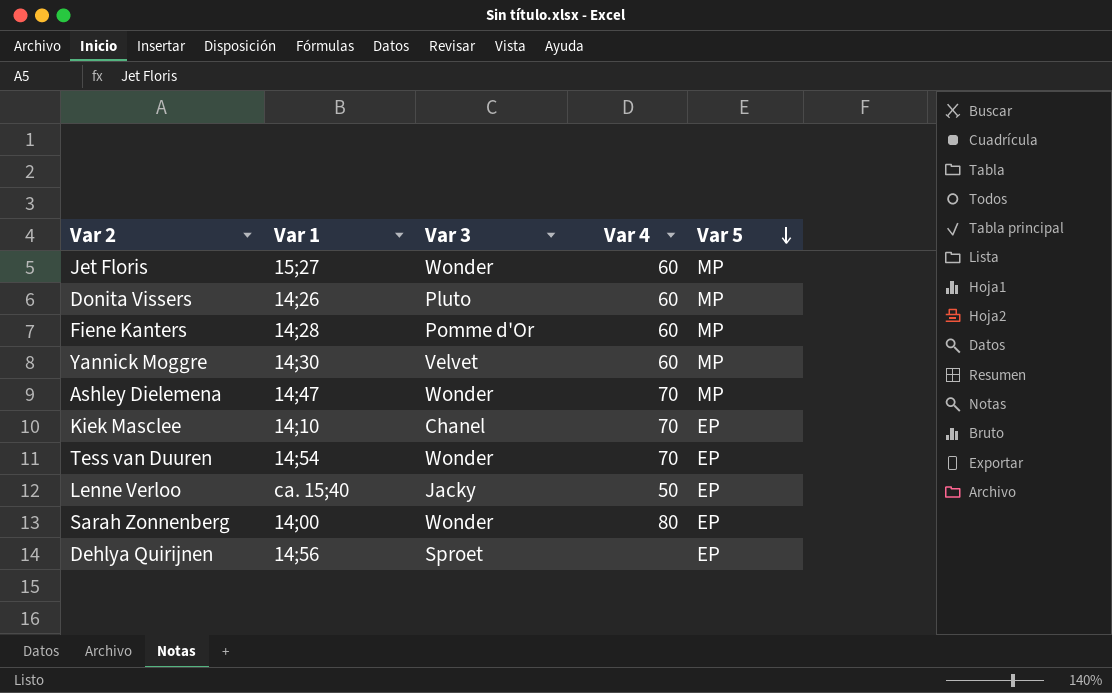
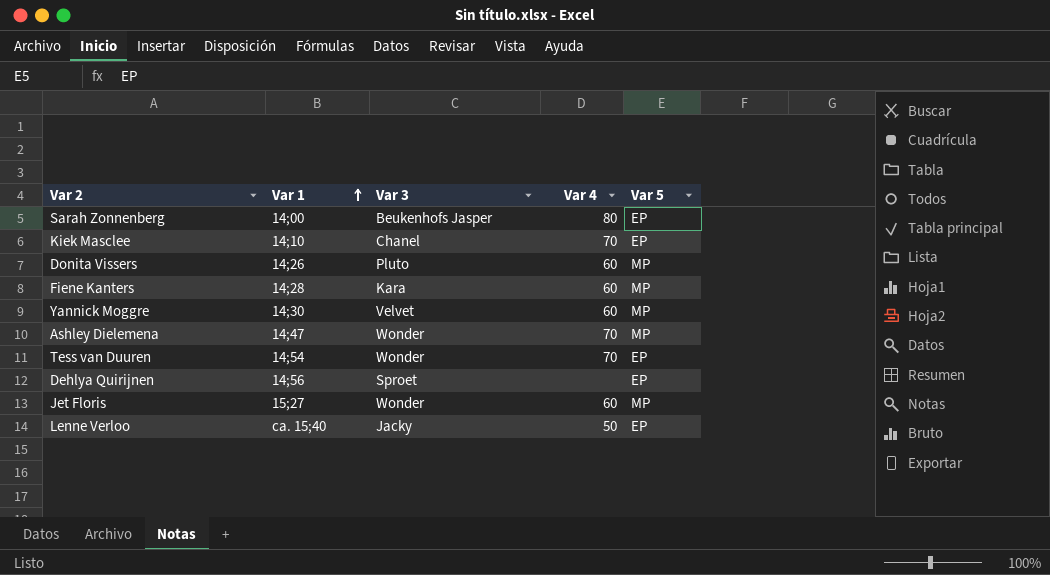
row order: Var 5 descending -> Var 1 ascending
Sarah Zonnenberg | Var 3: Wonder -> Beukenhofs Jasper
Fiene Kanters | Var 3: Pomme d'Or -> Kara

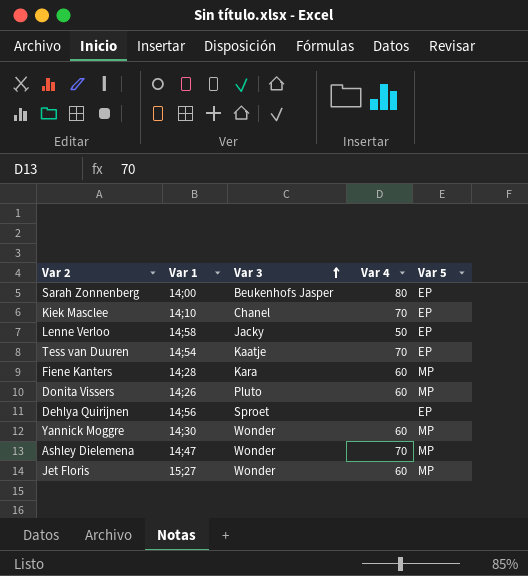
row order: Var 1 ascending -> Var 3 ascending
Lenne Verloo | Var 1: ca. 15;40 -> 14;58
Tess van Duuren | Var 3: Wonder -> Kaatje
Yannick Moggre | Var 3: Velvet -> Wonder

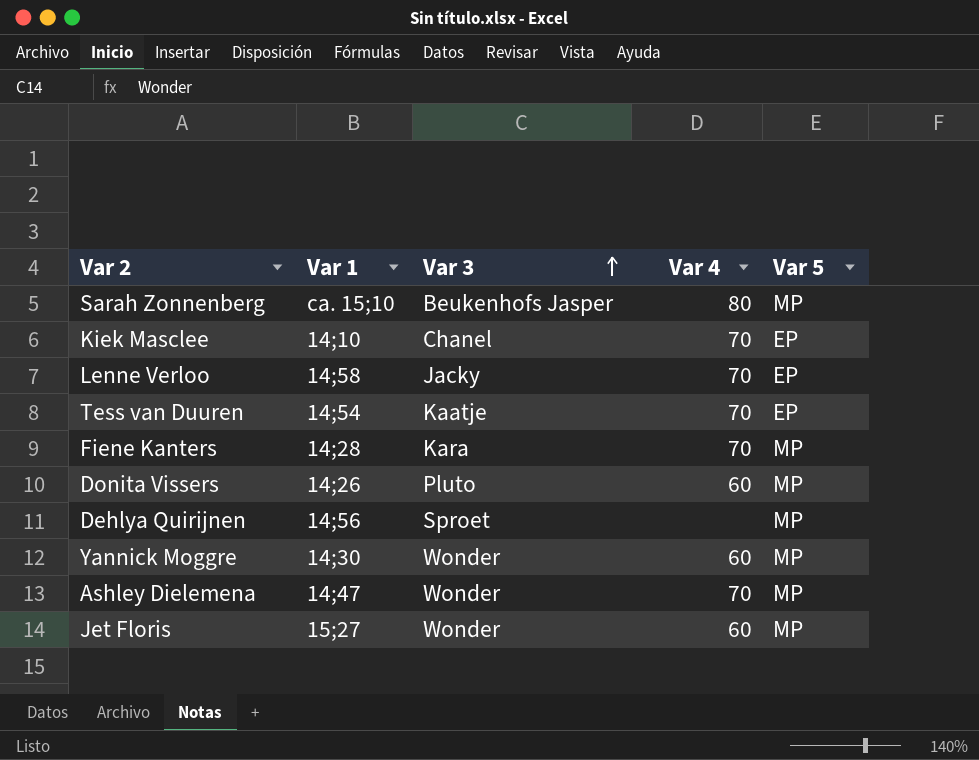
Sarah Zonnenberg | Var 1: 14;00 -> ca. 15;10
Sarah Zonnenberg | Var 5: EP -> MP
Lenne Verloo | Var 4: 50 -> 70
Fiene Kanters | Var 4: 60 -> 70
Dehlya Quirijnen | Var 5: EP -> MP

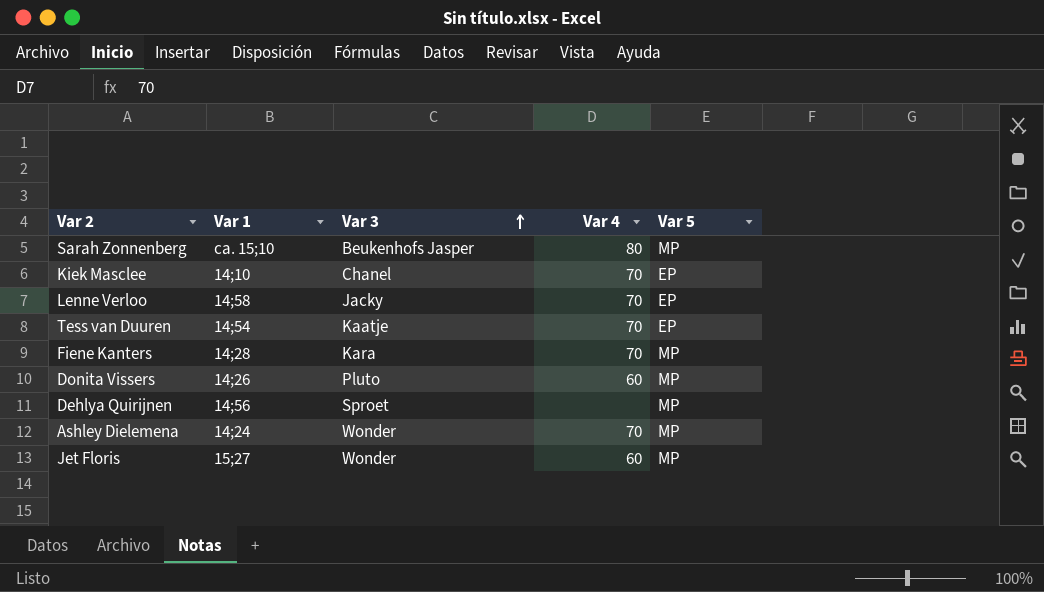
row Yannick Moggre: 14;30 | Wonder | 60 | MP -> none
Ashley Dielemena | Var 1: 14;47 -> 14;24

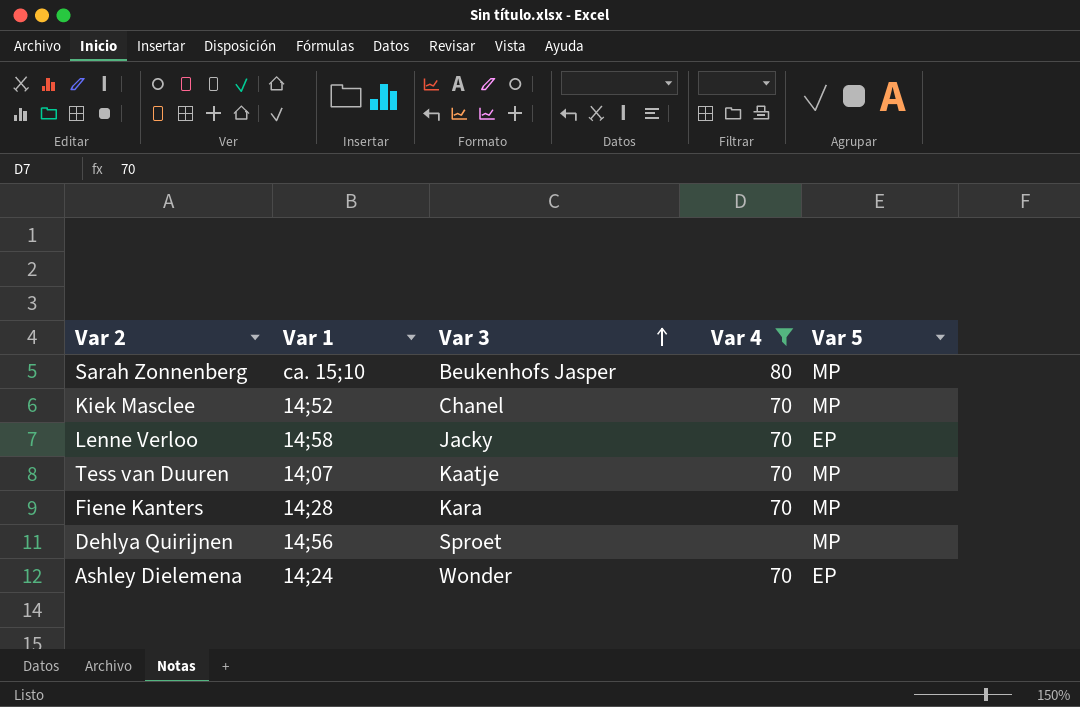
filter: none -> Var 4 != 60
Kiek Masclee | Var 1: 14;10 -> 14;52
Kiek Masclee | Var 5: EP -> MP
Tess van Duuren | Var 1: 14;54 -> 14;07
Tess van Duuren | Var 5: EP -> MP
Ashley Dielemena | Var 5: MP -> EP

